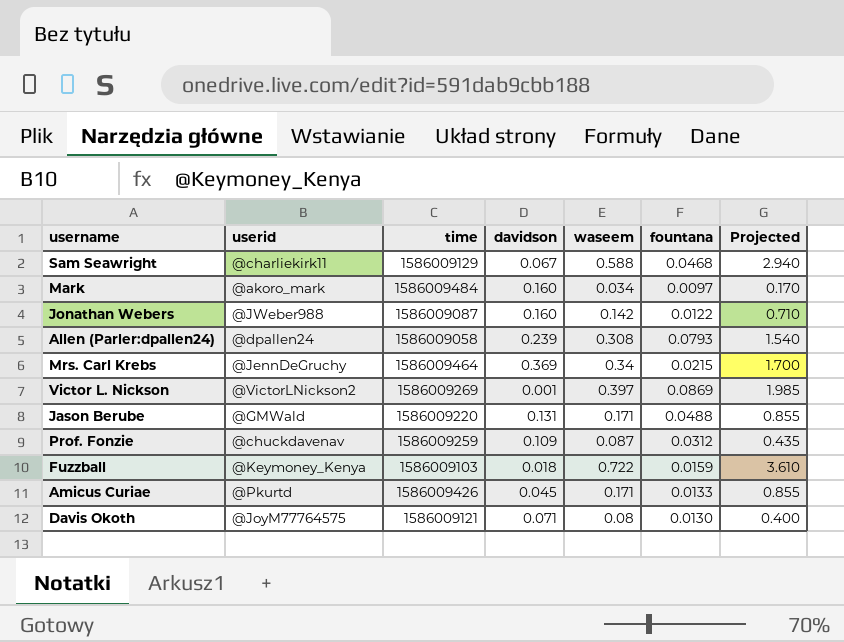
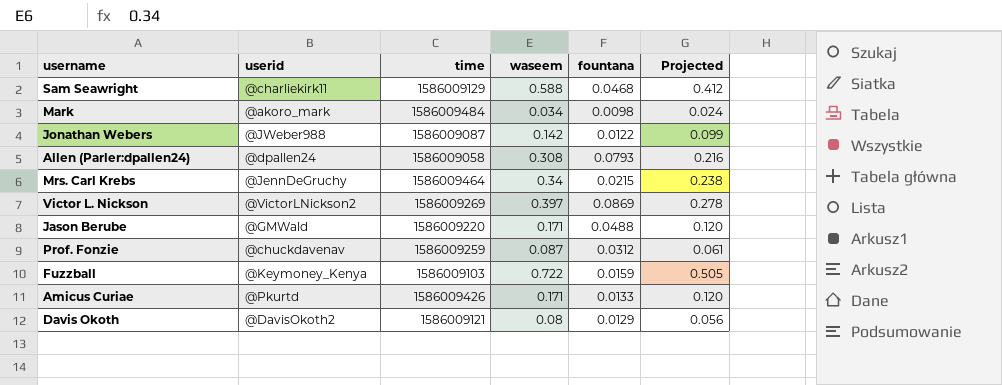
column davidson | position: 4 -> none
column Projected | formula: [waseem] * 5 -> [waseem] * 0.7
Mark | fountana: 0.0097 -> 0.0098
Davis Okoth | userid: @JoyM77764575 -> @DavisOkoth2
Davis Okoth | fountana: 0.0130 -> 0.0129

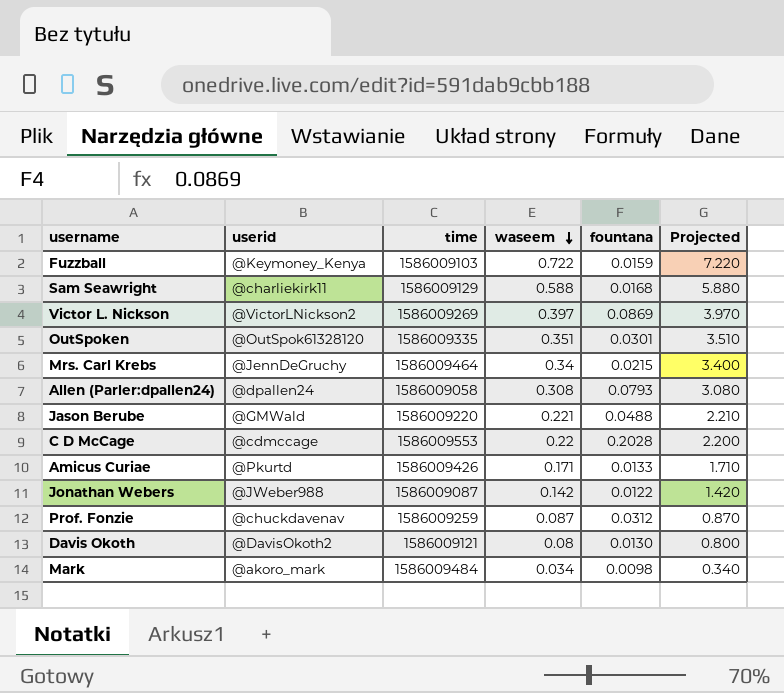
row order: none -> waseem descending
column Projected | formula: [waseem] * 0.7 -> [waseem] * 10
Sam Seawright | fountana: 0.0468 -> 0.0168
row OutSpoken: none -> @OutSpok61328120 | 1586009335 | 0.351 | 0.0301 | 3.510
Jason Berube | waseem: 0.171 -> 0.221
row C D McCage: none -> @cdmccage | 1586009553 | 0.22 | 0.2028 | 2.200
Davis Okoth | fountana: 0.0129 -> 0.0130

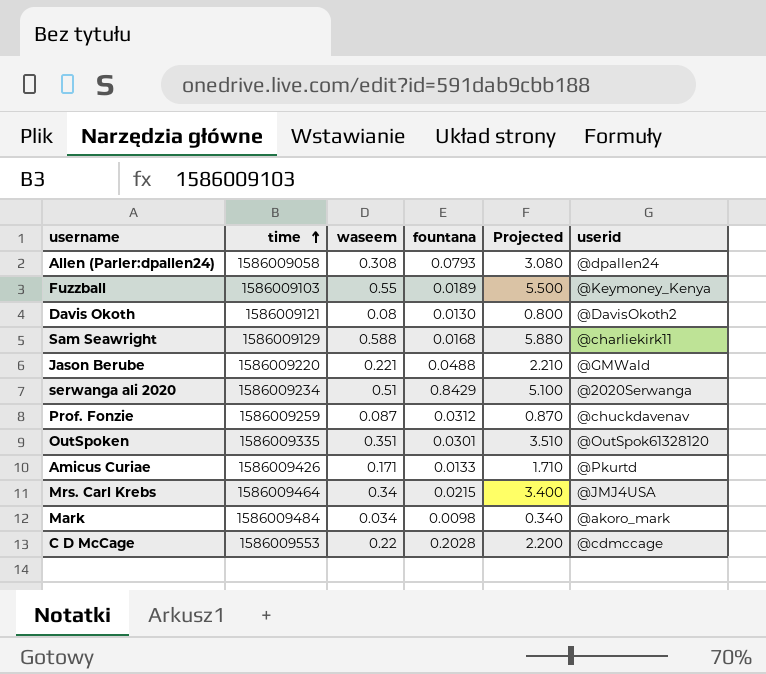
row order: waseem descending -> time ascending
column userid | position: 2 -> 6
row Victor L. Nickson: @VictorLNickson2 | 1586009269 | 0.397 | 0.0869 | 3.970 -> none
row Jonathan Webers: @JWeber988 | 1586009087 | 0.142 | 0.0122 | 1.420 -> none
Fuzzball | waseem: 0.722 -> 0.55
Fuzzball | fountana: 0.0159 -> 0.0189
Fuzzball | Projected: 7.220 -> 5.500
row serwanga ali 2020: none -> 1586009234 | 0.51 | 0.8429 | 5.100 | @2020Serwanga
Mrs. Carl Krebs | userid: @JennDeGruchy -> @JMJ4USA

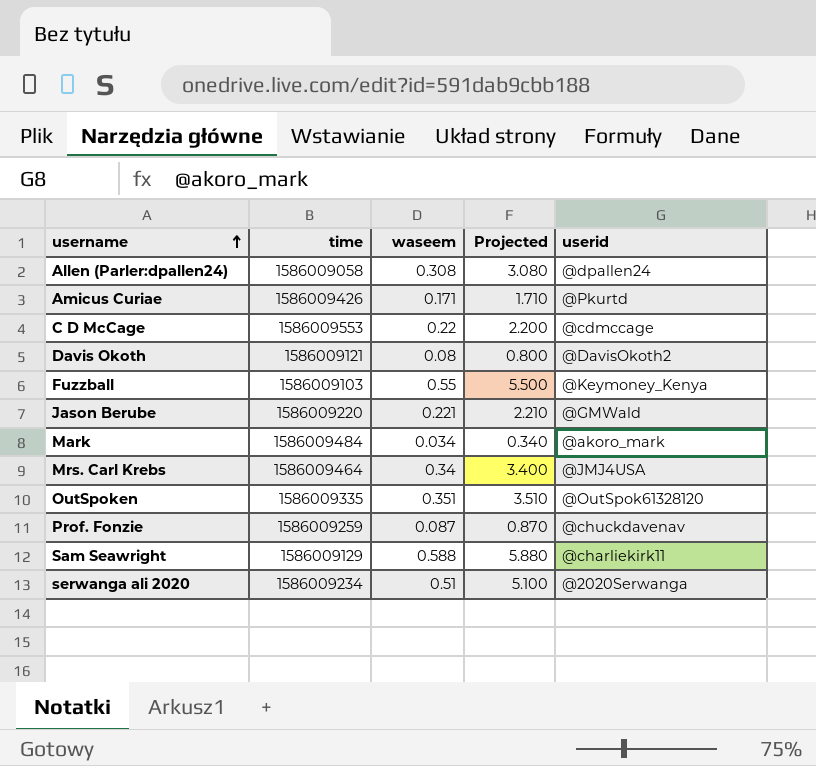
row order: time ascending -> username ascending
column fountana | position: 4 -> none

